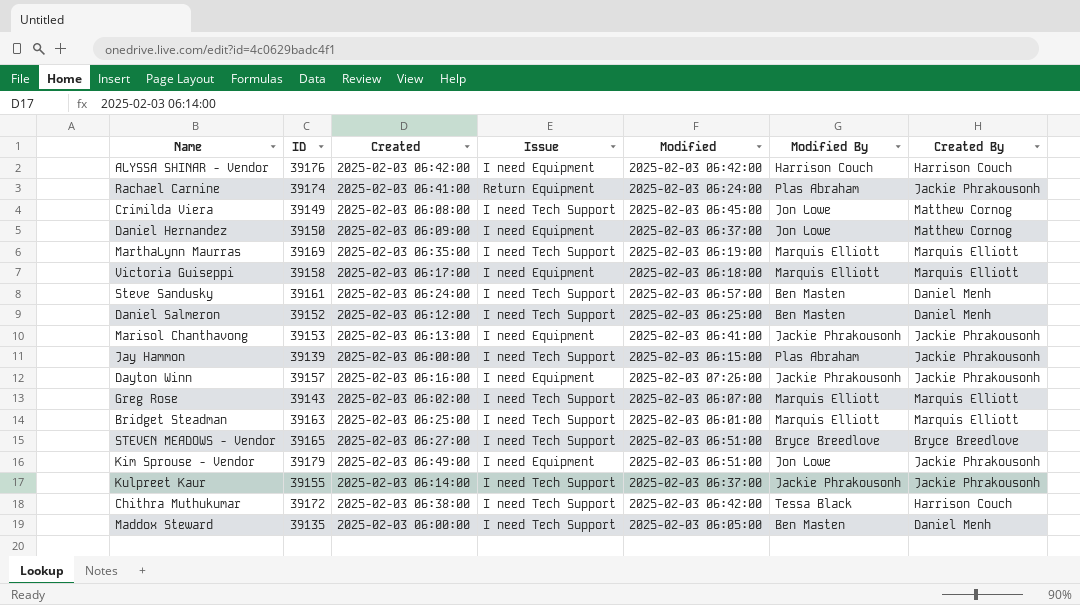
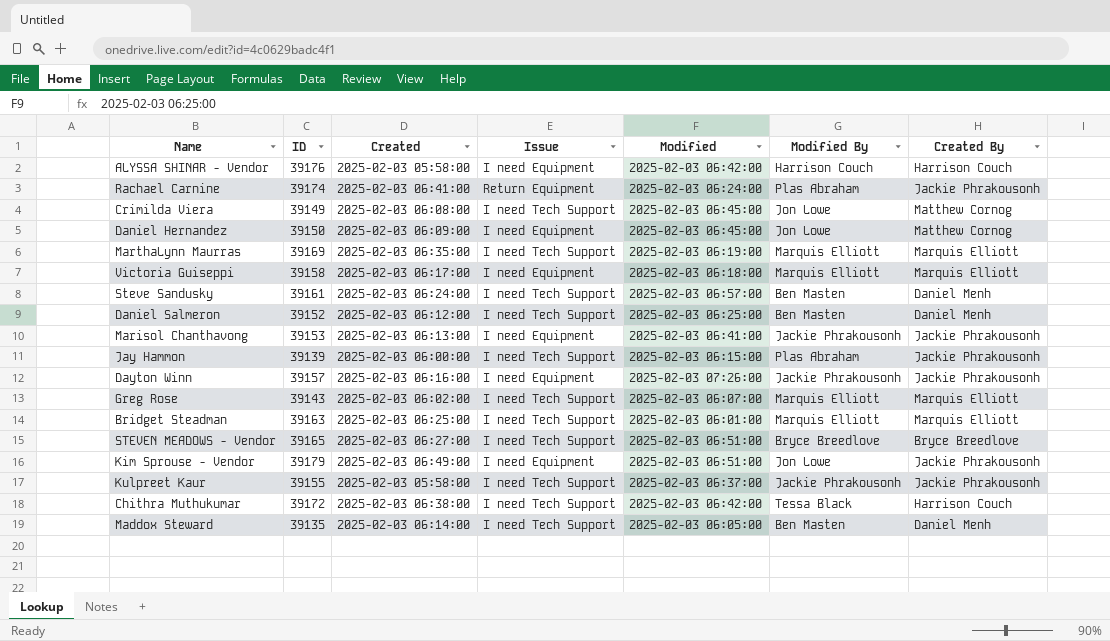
ALYSSA SHINAR - Vendor | Created: 2025-02-03 06:42:00 -> 2025-02-03 05:58:00
Daniel Hernandez | Modified: 2025-02-03 06:37:00 -> 2025-02-03 06:45:00
Kulpreet Kaur | Created: 2025-02-03 06:14:00 -> 2025-02-03 05:58:00
Maddox Steward | Created: 2025-02-03 06:00:00 -> 2025-02-03 06:14:00

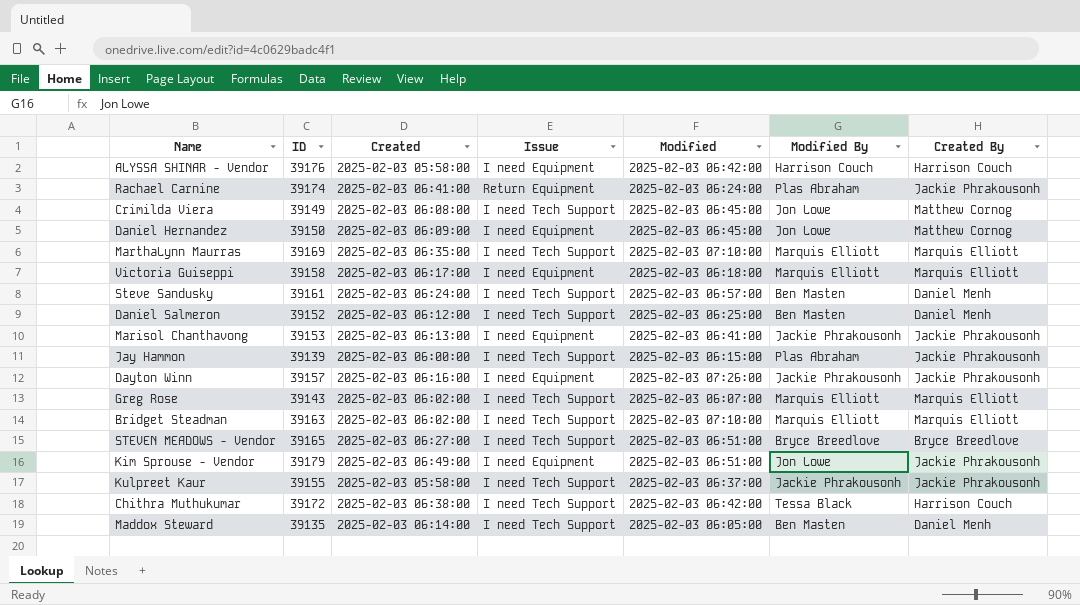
MarthaLynn Maurras | Modified: 2025-02-03 06:19:00 -> 2025-02-03 07:10:00
Bridget Steadman | Created: 2025-02-03 06:25:00 -> 2025-02-03 06:02:00
Bridget Steadman | Modified: 2025-02-03 06:01:00 -> 2025-02-03 07:10:00

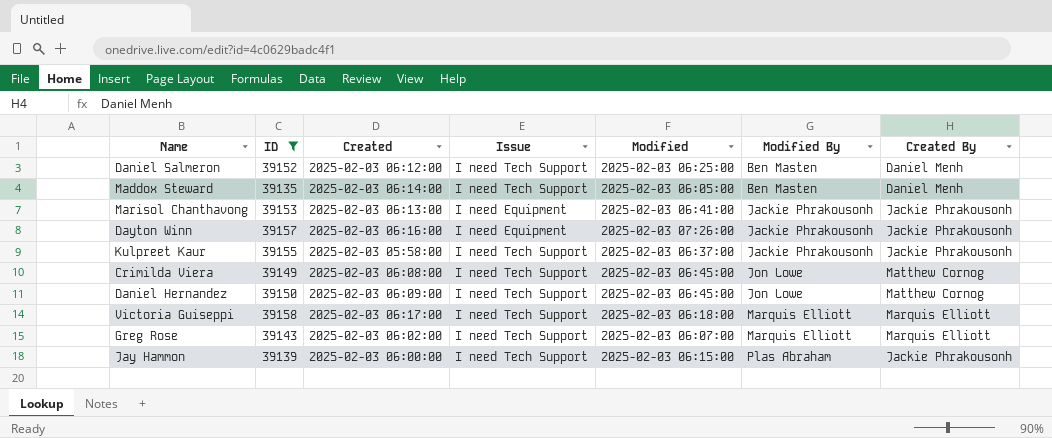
filter: none -> ID <= 39158
row order: none -> Modified By ascending
Daniel Hernandez | Issue: I need Equipment -> I need Tech Support
Victoria Guiseppi | Issue: I need Equipment -> I need Tech Support

